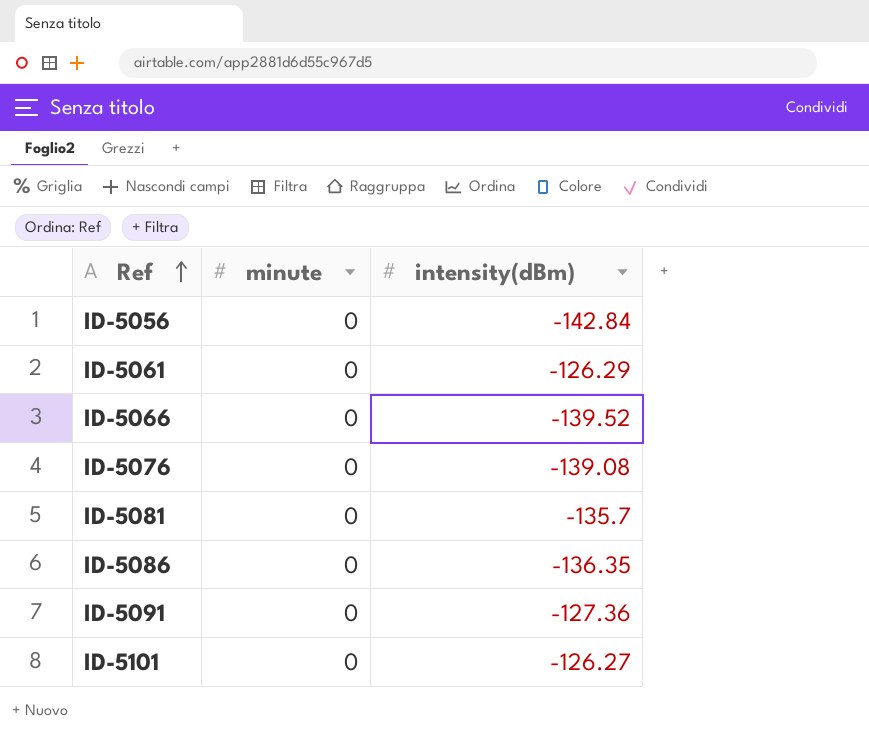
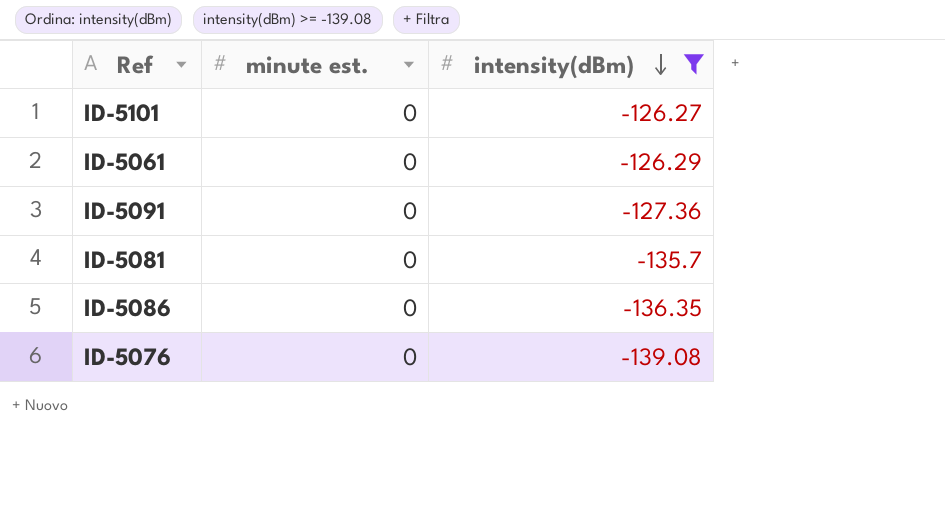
filter: none -> intensity(dBm) >= -139.08
row order: Ref ascending -> intensity(dBm) descending
column name: minute -> minute est.

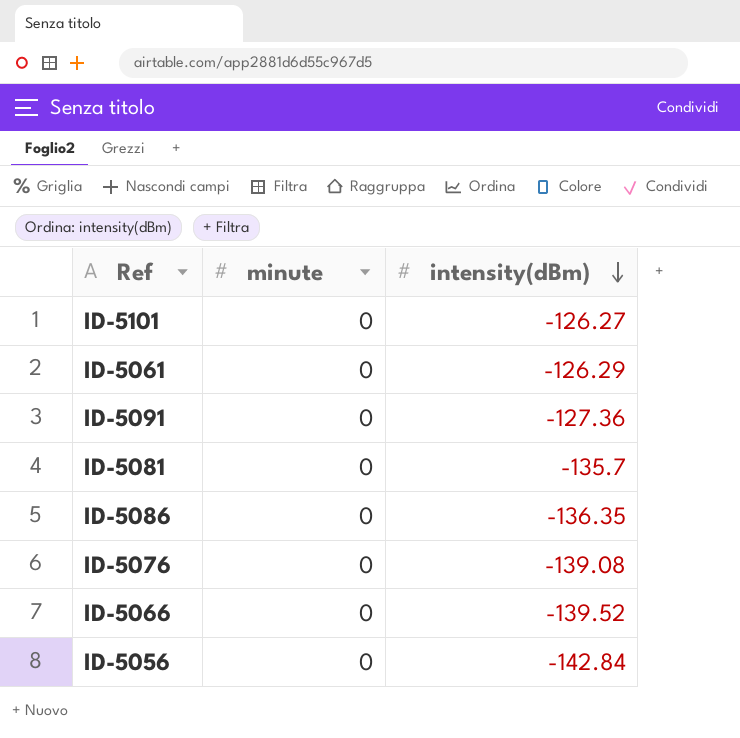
filter: intensity(dBm) >= -139.08 -> none
column name: minute est. -> minute

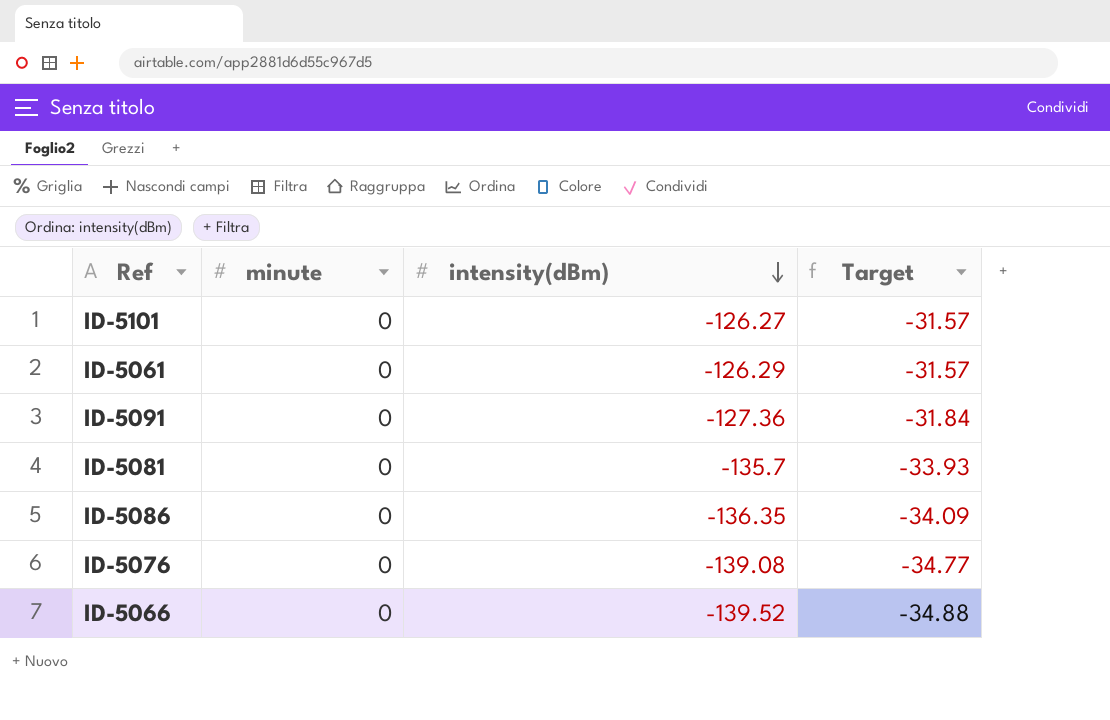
column Target | formula: none -> [intensity(dBm)] * 0.25
row ID-5056: 0 | -142.84 -> none

